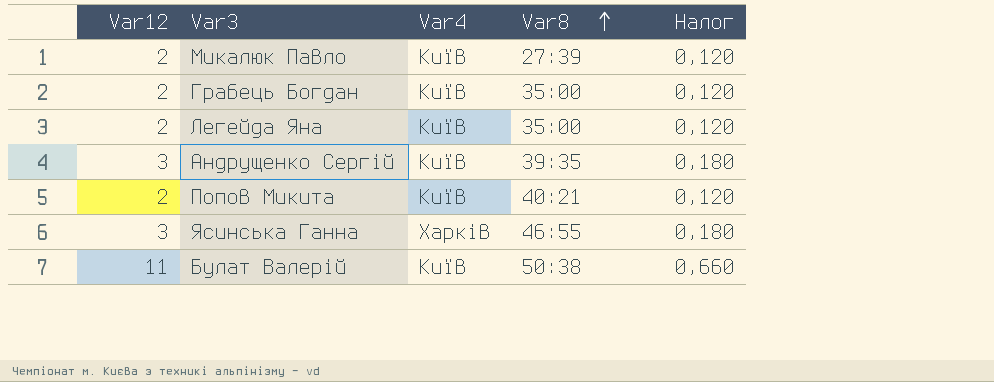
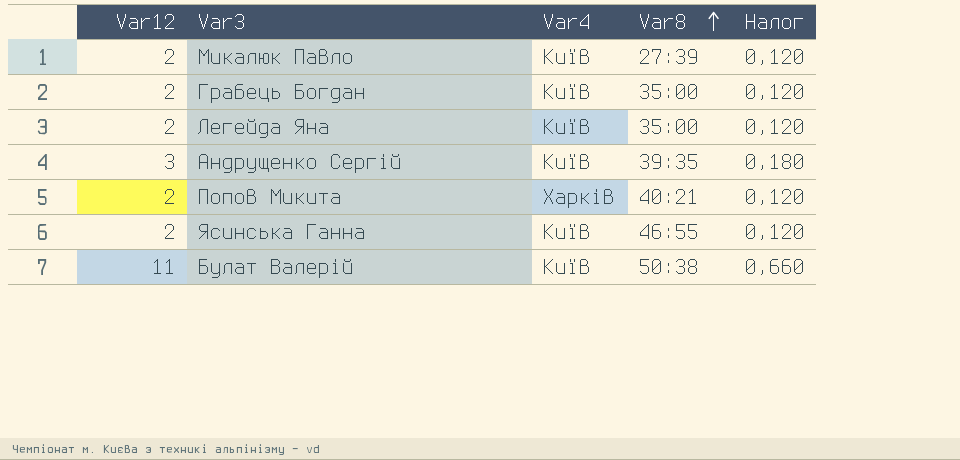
Попов Микита | Var4: Київ -> Харків
Ясинська Ганна | Var12: 3 -> 2
Ясинська Ганна | Var4: Харків -> Київ
Ясинська Ганна | Налог: 0,180 -> 0,120

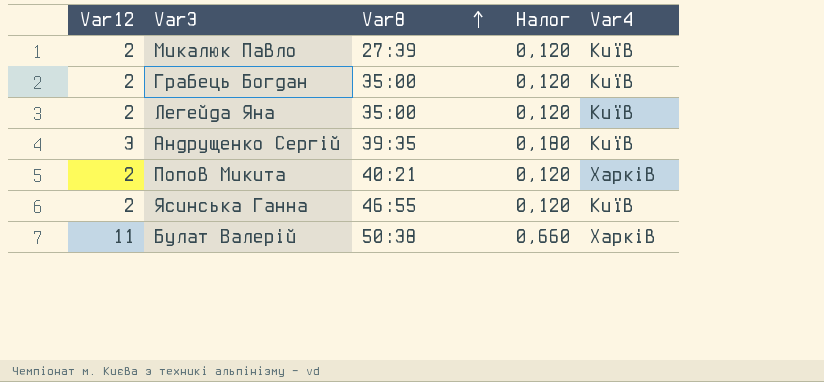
column Var4 | position: 3 -> 5
Булат Валерій | Var4: Київ -> Харків

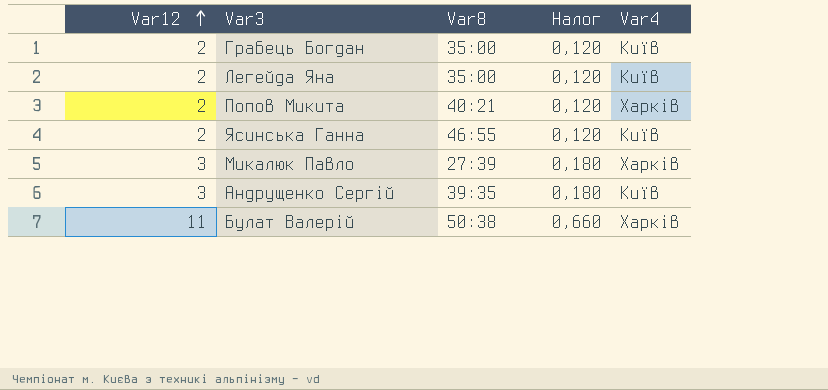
row order: Var8 ascending -> Var12 ascending
Микалюк Павло | Var12: 2 -> 3
Микалюк Павло | Налог: 0,120 -> 0,180
Микалюк Павло | Var4: Київ -> Харків

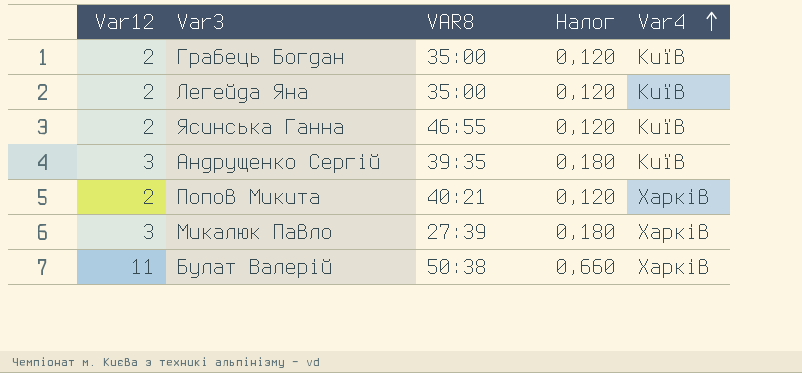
row order: Var12 ascending -> Var4 ascending
column name: Var8 -> VAR8

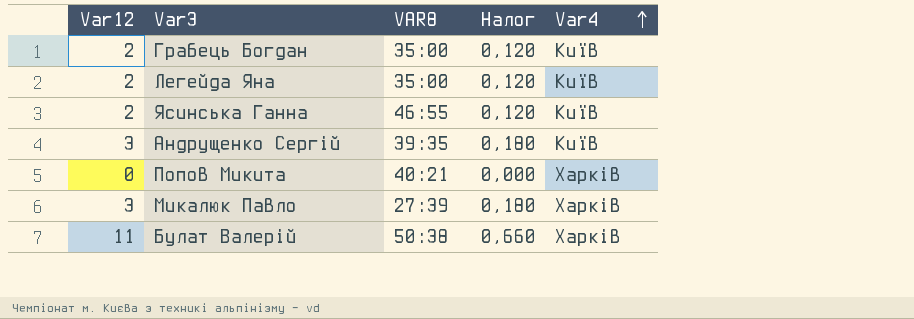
Попов Микита | Var12: 2 -> 0
Попов Микита | Налог: 0,120 -> 0,000

